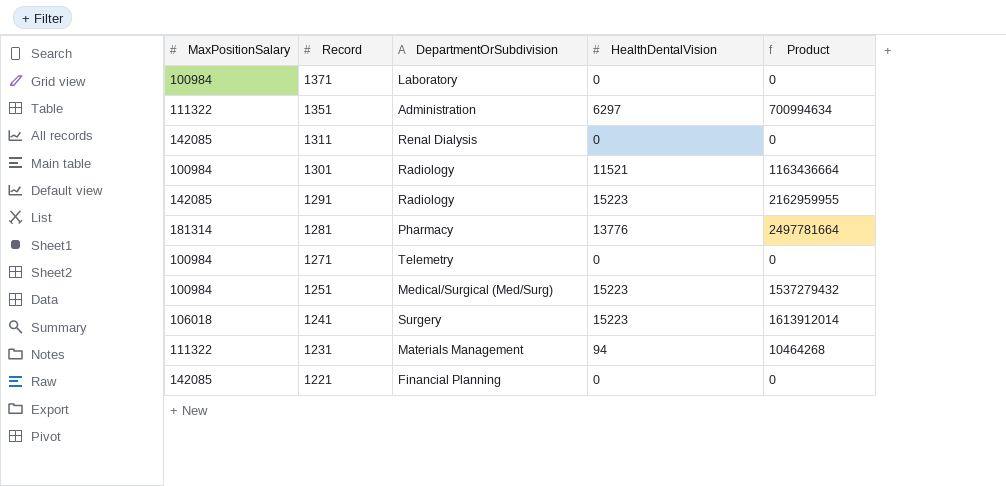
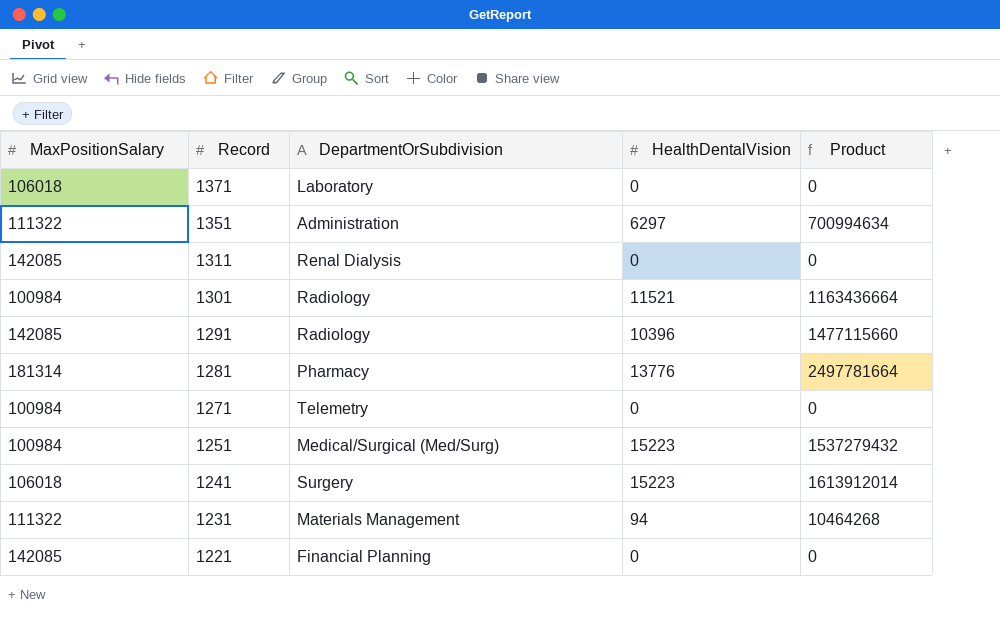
1371 | MaxPositionSalary: 100984 -> 106018
1291 | HealthDentalVision: 15223 -> 10396
1291 | Product: 2162959955 -> 1477115660

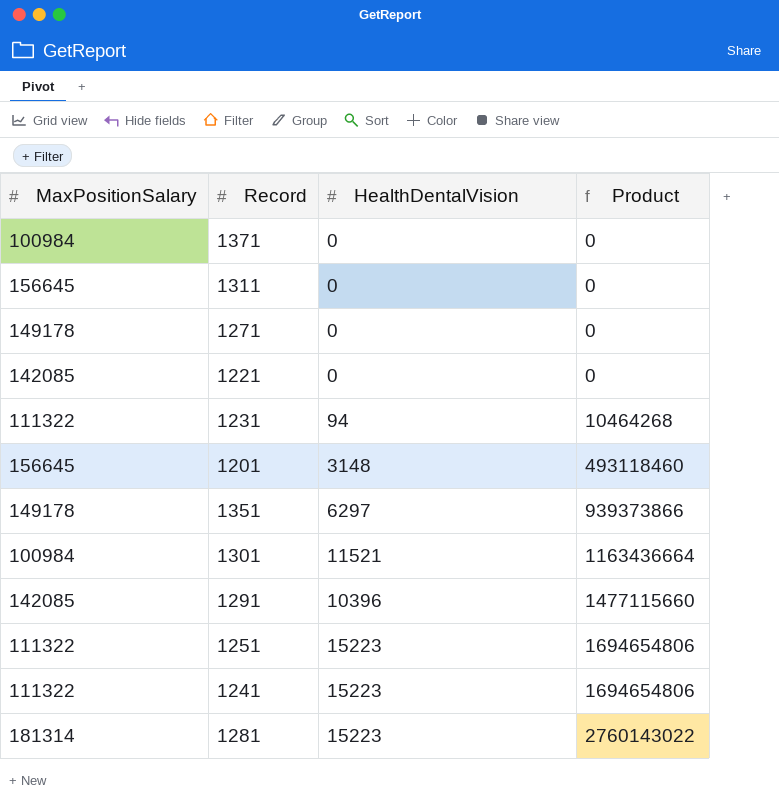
row order: Record descending -> Product ascending
column DepartmentOrSubdivision | position: 3 -> none
1371 | MaxPositionSalary: 106018 -> 100984
1311 | MaxPositionSalary: 142085 -> 156645
1271 | MaxPositionSalary: 100984 -> 149178
row 1201: none -> 156645 | 3148 | 493118460
1351 | MaxPositionSalary: 111322 -> 149178
1351 | Product: 700994634 -> 939373866
1251 | MaxPositionSalary: 100984 -> 111322
1251 | Product: 1537279432 -> 1694654806
1241 | MaxPositionSalary: 106018 -> 111322
1241 | Product: 1613912014 -> 1694654806
1281 | HealthDentalVision: 13776 -> 15223
1281 | Product: 2497781664 -> 2760143022

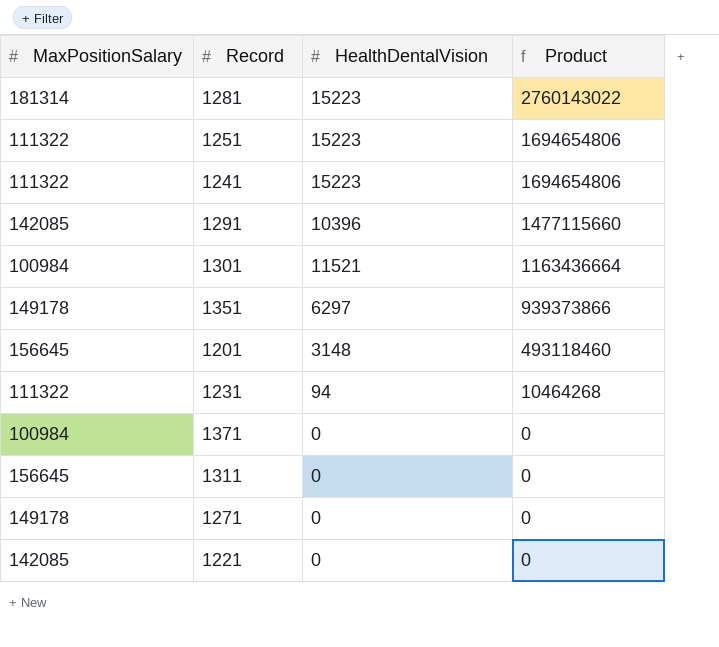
row order: Product ascending -> Product descending

